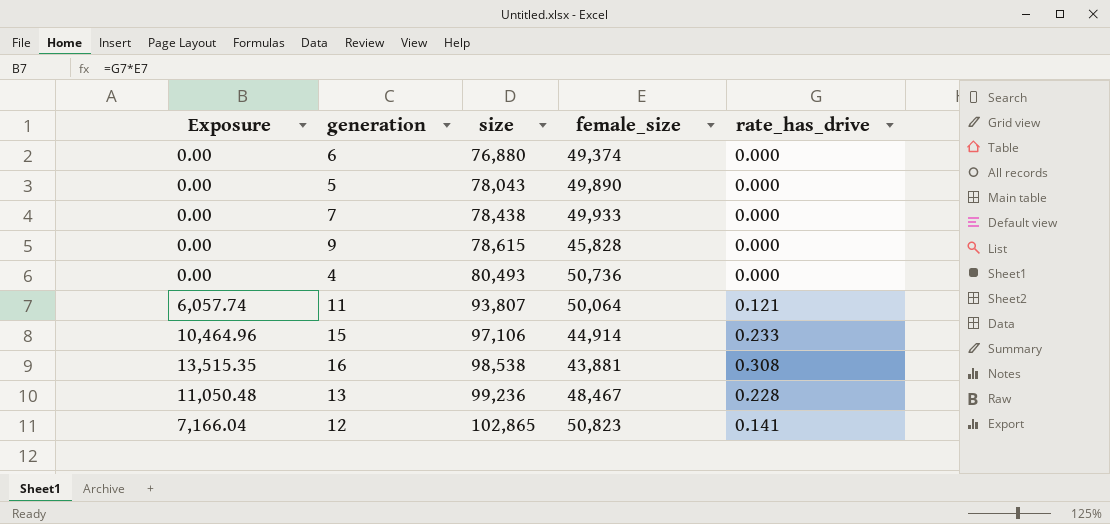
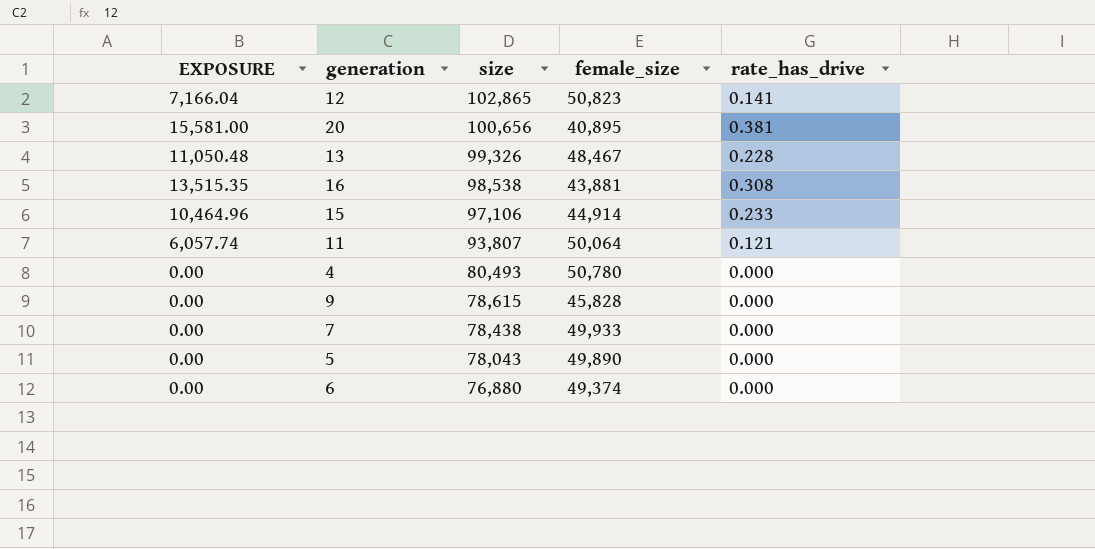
row order: size ascending -> size descending
column name: Exposure -> EXPOSURE
row 20: none -> 15,581.00 | 100,656 | 40,895 | 0.381
13 | size: 99,236 -> 99,326
4 | female_size: 50,736 -> 50,780

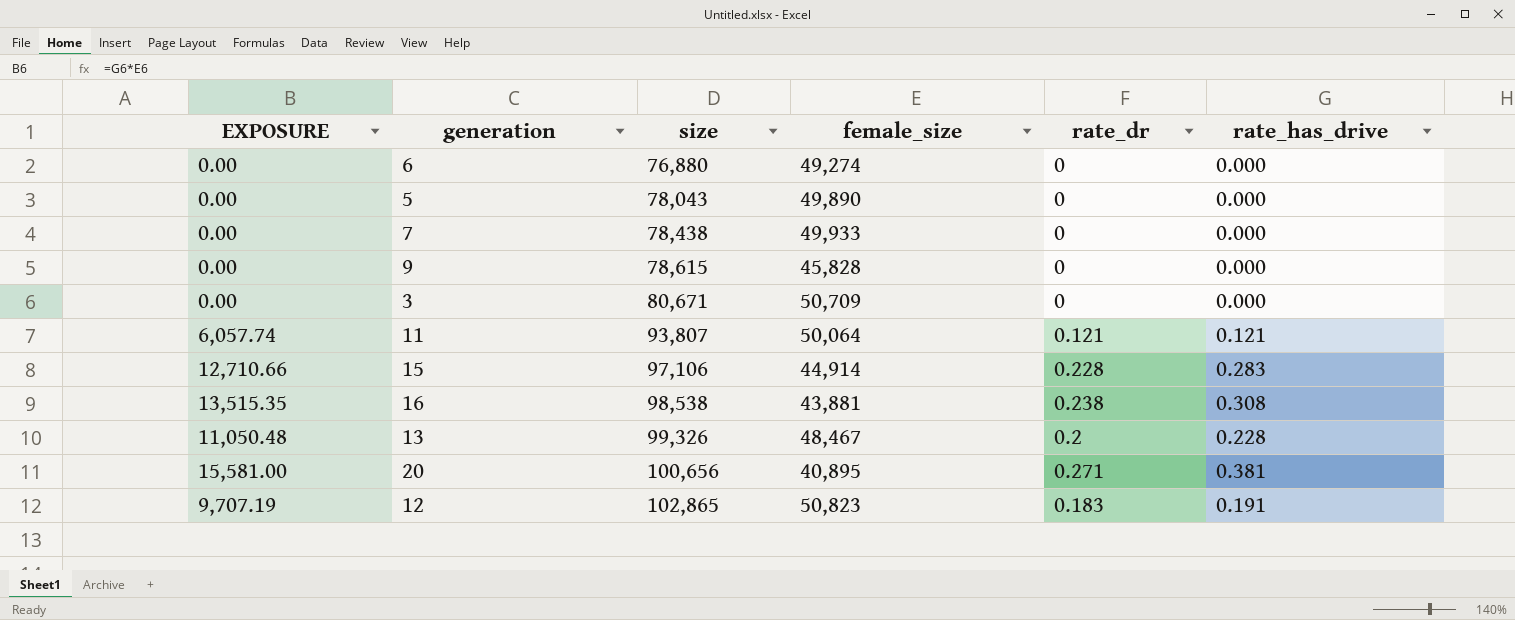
row order: size descending -> size ascending
column rate_dr | position: none -> 5
row 4: 0.00 | 80,493 | 50,780 | 0.000 -> none
6 | female_size: 49,374 -> 49,274
row 3: none -> 0.00 | 80,671 | 50,709 | 0 | 0.000
15 | EXPOSURE: 10,464.96 -> 12,710.66
15 | rate_has_drive: 0.233 -> 0.283
12 | EXPOSURE: 7,166.04 -> 9,707.19
12 | rate_has_drive: 0.141 -> 0.191

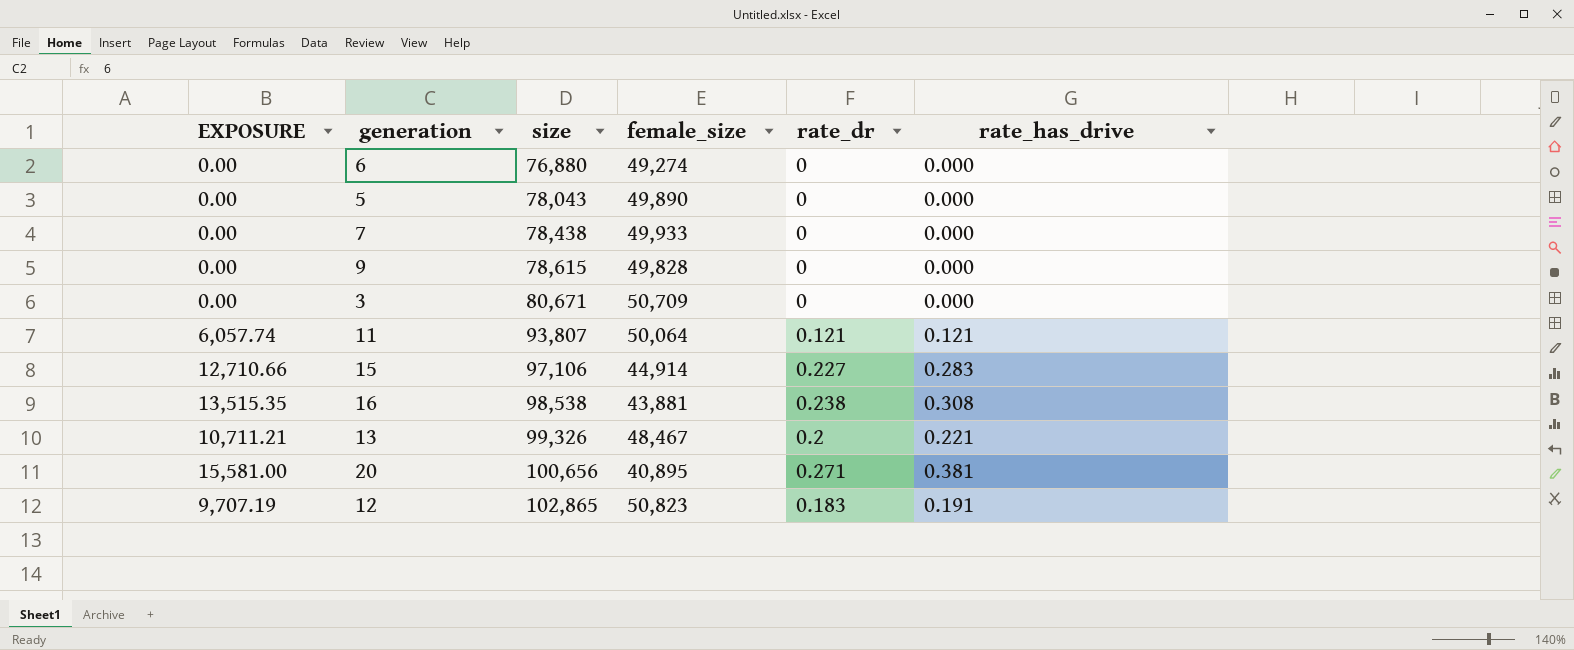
9 | female_size: 45,828 -> 49,828
15 | rate_dr: 0.228 -> 0.227
13 | EXPOSURE: 11,050.48 -> 10,711.21
13 | rate_has_drive: 0.228 -> 0.221

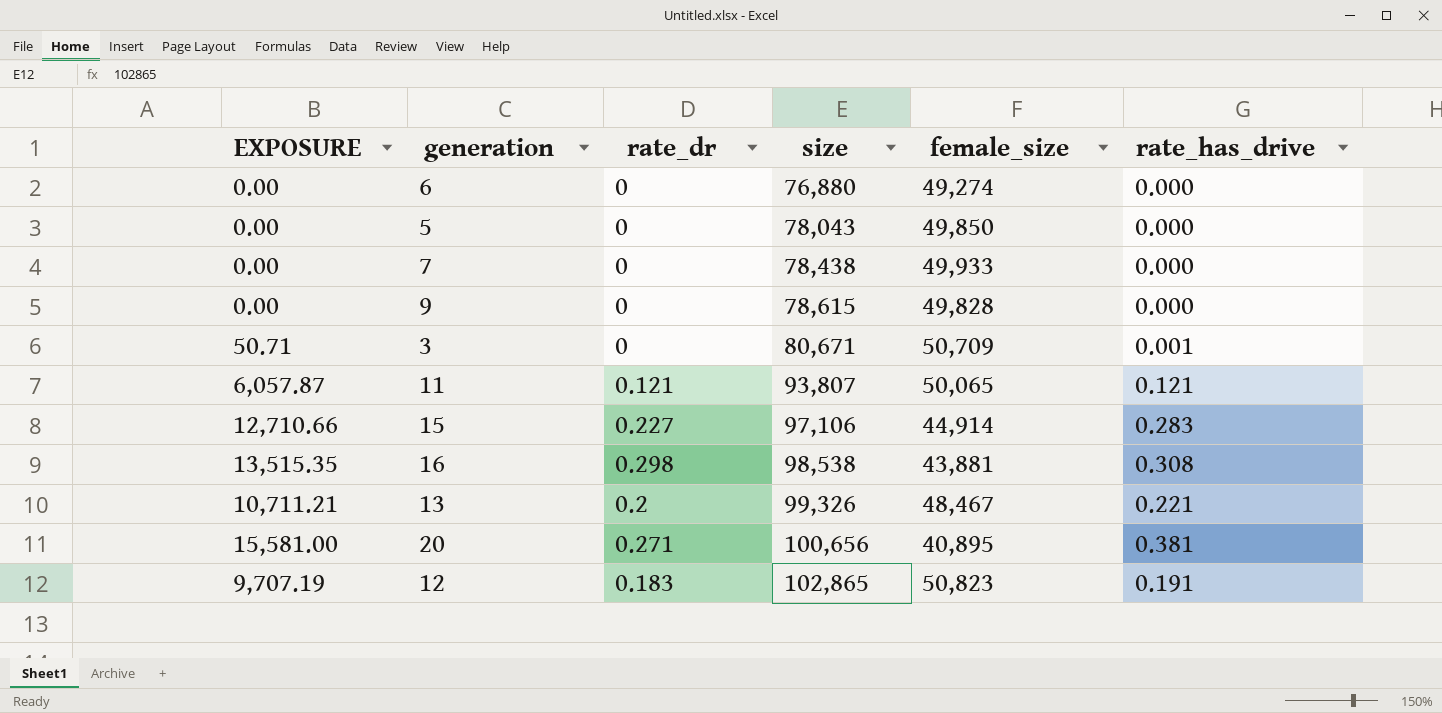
column rate_dr | position: 5 -> 3
5 | female_size: 49,890 -> 49,850
3 | EXPOSURE: 0.00 -> 50.71
3 | rate_has_drive: 0.000 -> 0.001
11 | EXPOSURE: 6,057.74 -> 6,057.87
11 | female_size: 50,064 -> 50,065
16 | rate_dr: 0.238 -> 0.298

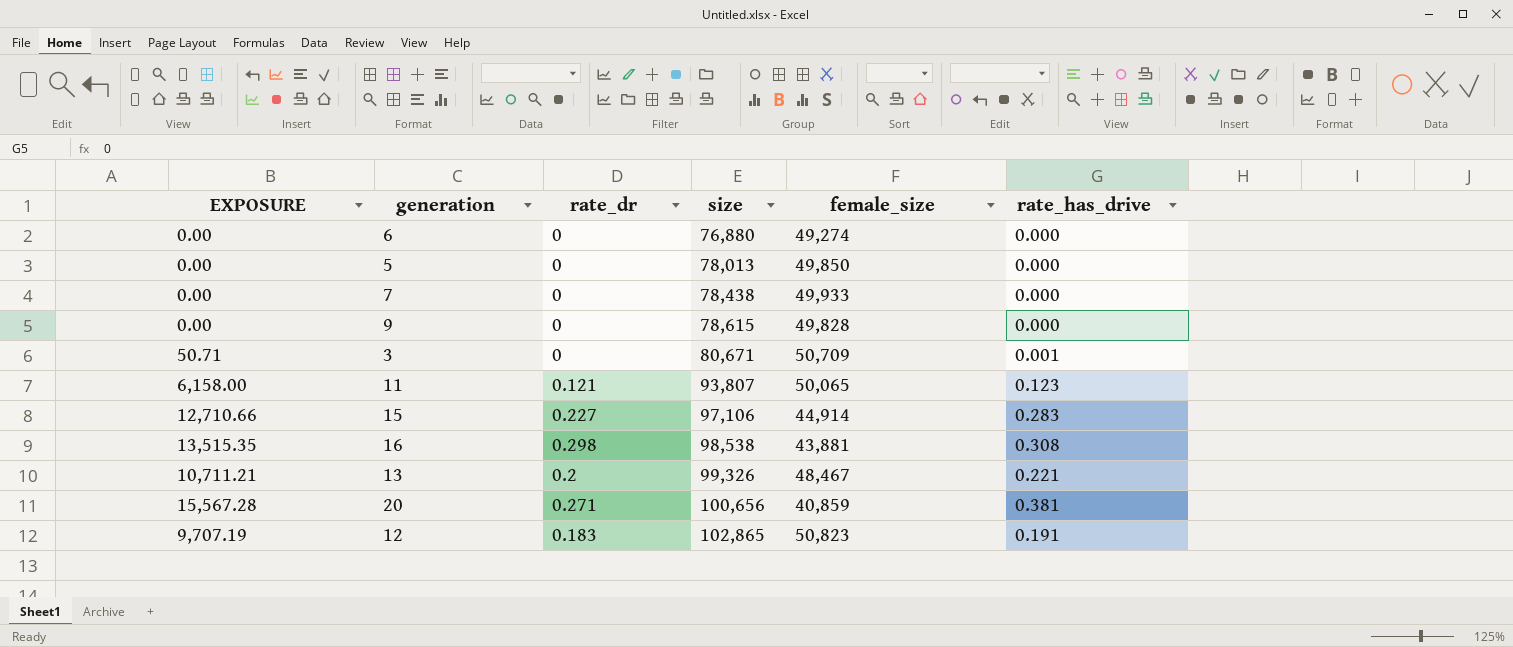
5 | size: 78,043 -> 78,013
11 | EXPOSURE: 6,057.87 -> 6,158.00
11 | rate_has_drive: 0.121 -> 0.123
20 | EXPOSURE: 15,581.00 -> 15,567.28
20 | female_size: 40,895 -> 40,859

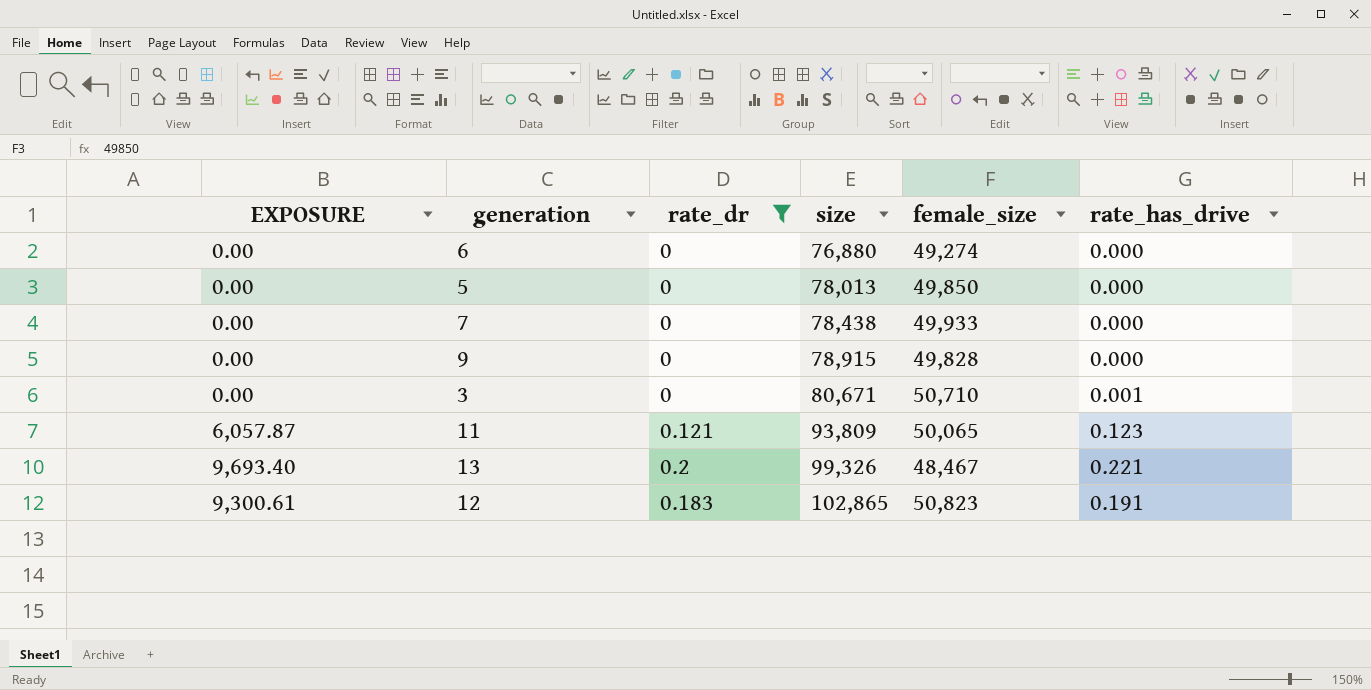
filter: none -> rate_dr <= 0.2
column EXPOSURE | formula: [female_size] * [rate_has_drive] -> [rate_dr] * [female_size]
9 | size: 78,615 -> 78,915
3 | female_size: 50,709 -> 50,710
11 | size: 93,807 -> 93,809

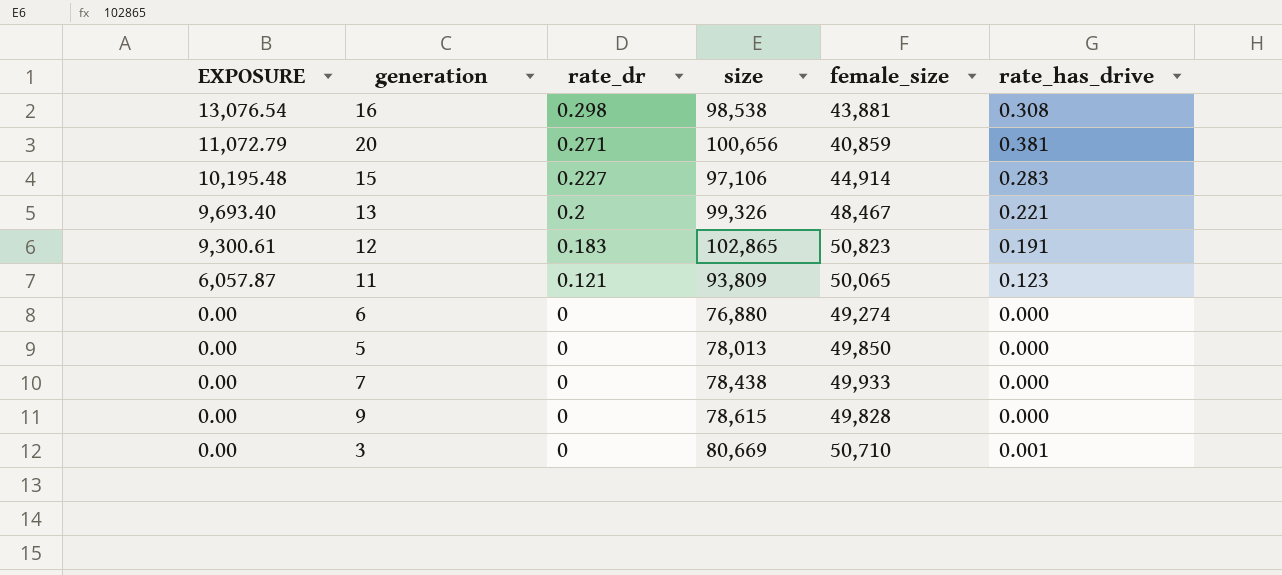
filter: rate_dr <= 0.2 -> none
row order: size ascending -> EXPOSURE descending
9 | size: 78,915 -> 78,615
3 | size: 80,671 -> 80,669

